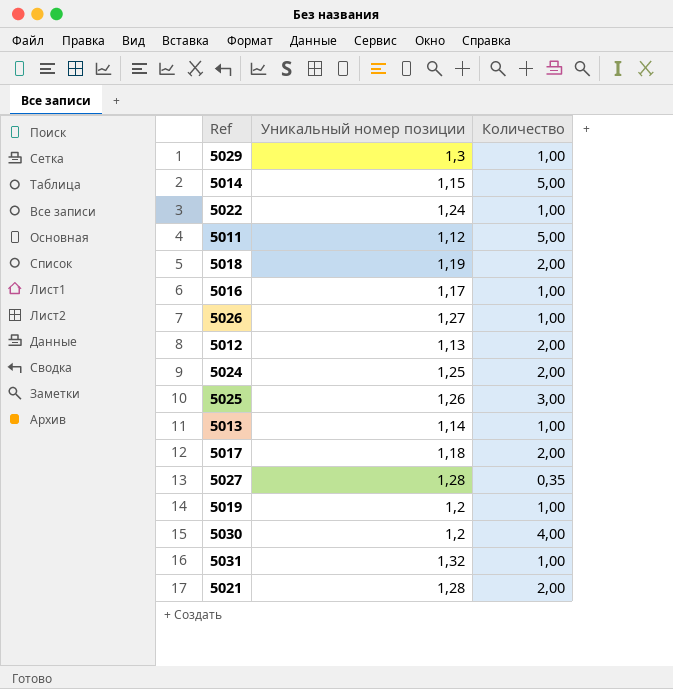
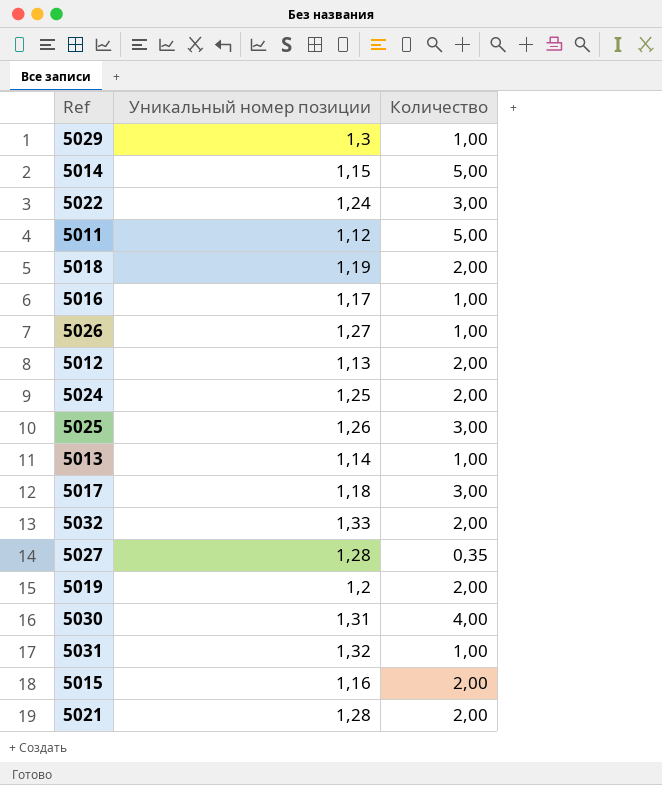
5022 | Количество: 1,00 -> 3,00
5017 | Количество: 2,00 -> 3,00
row 5032: none -> 1,33 | 2,00
5019 | Количество: 1,00 -> 2,00
5030 | Уникальный номер позиции: 1,2 -> 1,31
row 5015: none -> 1,16 | 2,00

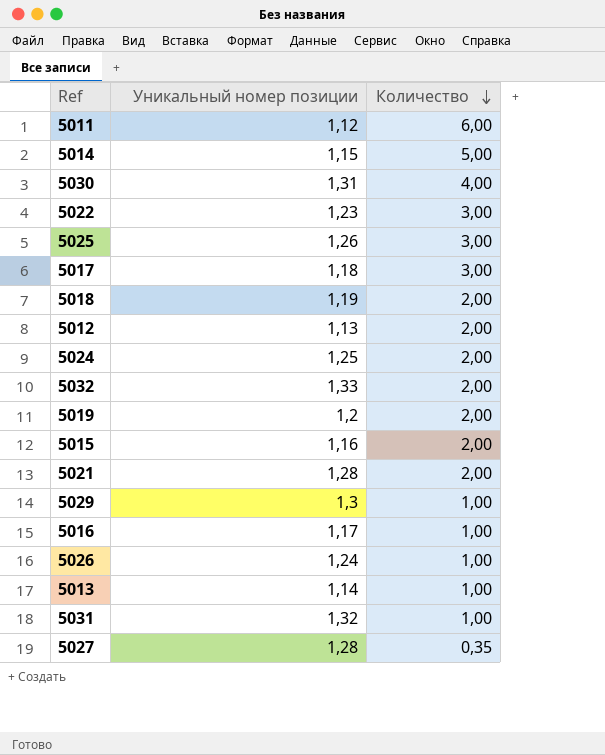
row order: none -> Количество descending
5011 | Количество: 5,00 -> 6,00
5022 | Уникальный номер позиции: 1,24 -> 1,23
5026 | Уникальный номер позиции: 1,27 -> 1,24

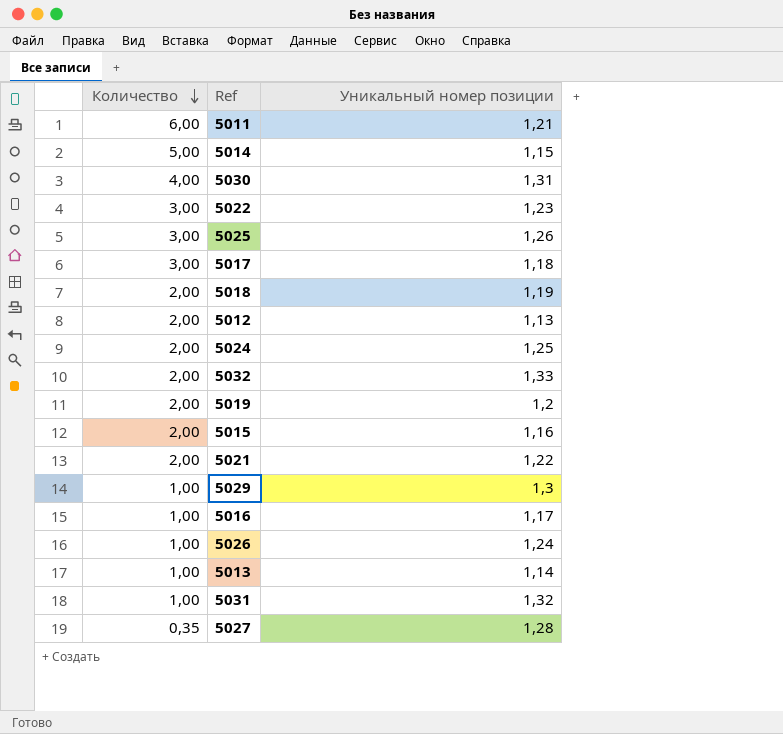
column Количество | position: 3 -> 1
5011 | Уникальный номер позиции: 1,12 -> 1,21
5021 | Уникальный номер позиции: 1,28 -> 1,22

